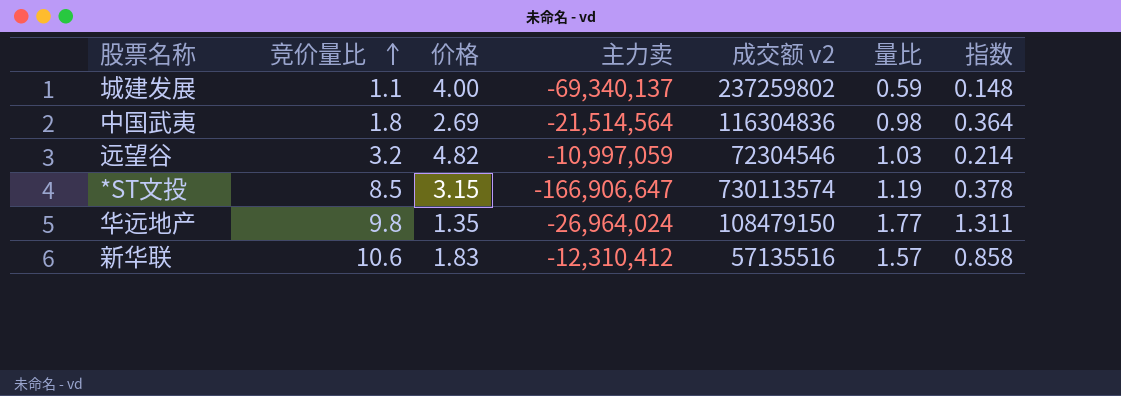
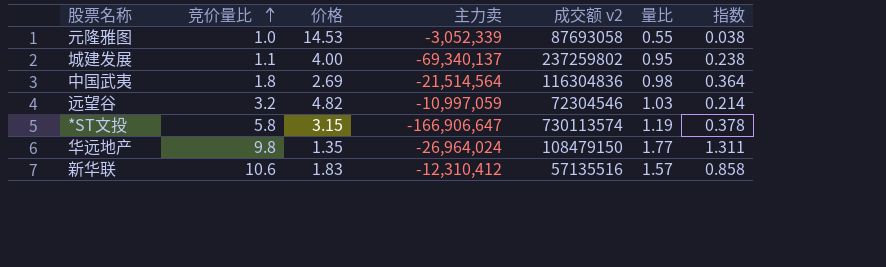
row 元隆雅图: none -> 1.0 | 14.53 | -3,052,339 | 87693058 | 0.55 | 0.038
城建发展 | 量比: 0.59 -> 0.95
城建发展 | 指数: 0.148 -> 0.238
*ST文投 | 竞价量比: 8.5 -> 5.8

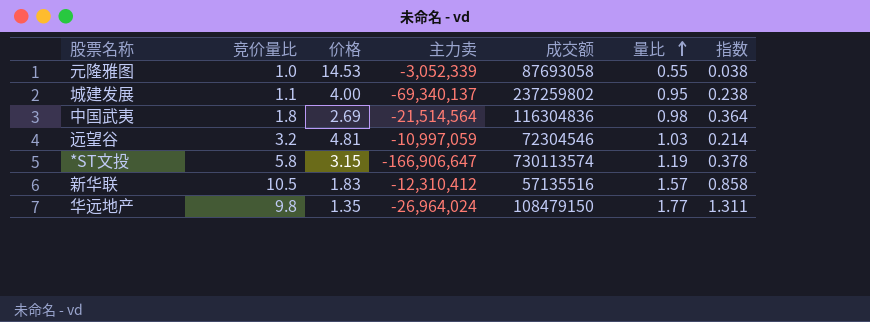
row order: 竞价量比 ascending -> 量比 ascending
column name: 成交额 v2 -> 成交额
远望谷 | 价格: 4.82 -> 4.81
新华联 | 竞价量比: 10.6 -> 10.5

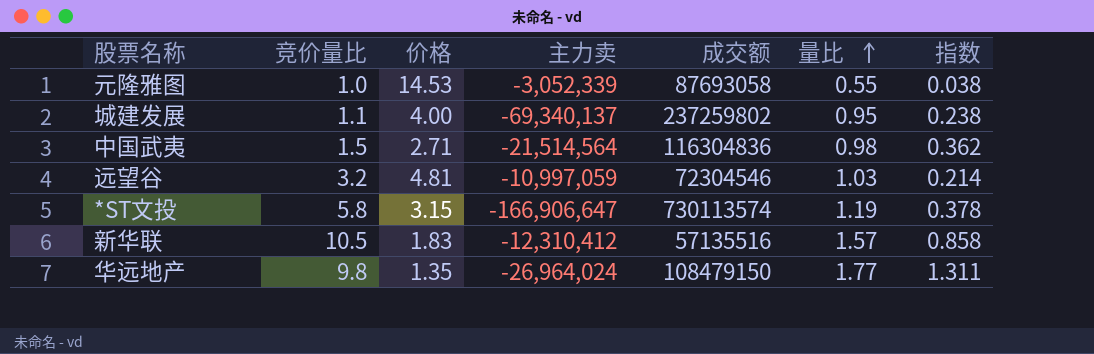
中国武夷 | 竞价量比: 1.8 -> 1.5
中国武夷 | 价格: 2.69 -> 2.71
中国武夷 | 指数: 0.364 -> 0.362

